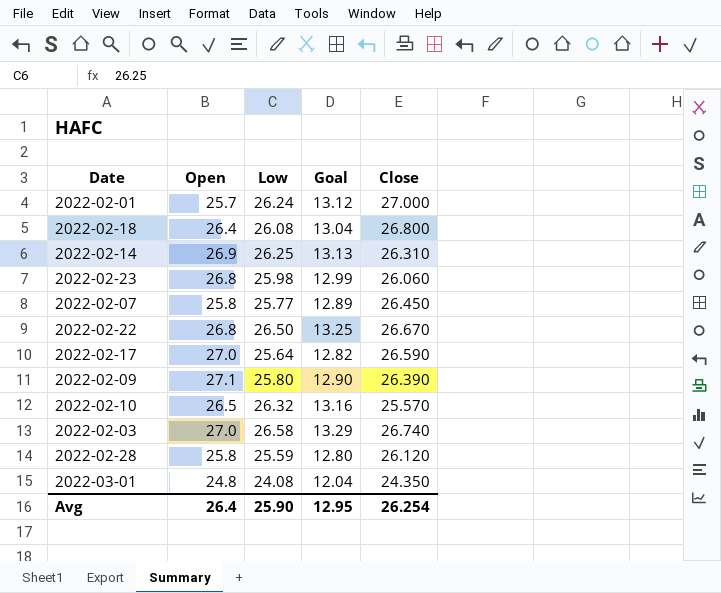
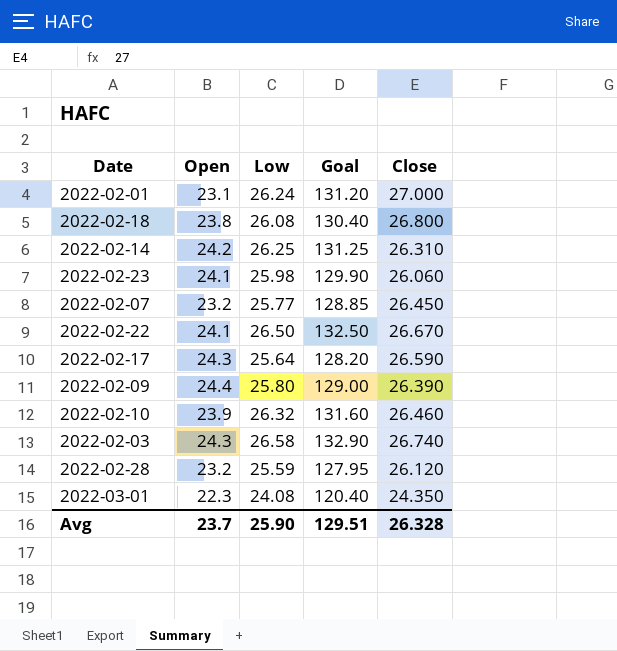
column Goal | formula: [Low] * 0.5 -> [Low] * 5
2022-02-01 | Open: 25.7 -> 23.1
2022-02-18 | Open: 26.4 -> 23.8
2022-02-14 | Open: 26.9 -> 24.2
2022-02-23 | Open: 26.8 -> 24.1
2022-02-07 | Open: 25.8 -> 23.2
2022-02-22 | Open: 26.8 -> 24.1
2022-02-17 | Open: 27.0 -> 24.3
2022-02-09 | Open: 27.1 -> 24.4
2022-02-10 | Open: 26.5 -> 23.9
2022-02-10 | Close: 25.570 -> 26.460
2022-02-03 | Open: 27.0 -> 24.3
2022-02-28 | Open: 25.8 -> 23.2
2022-03-01 | Open: 24.8 -> 22.3
Avg | Open: 26.4 -> 23.7
Avg | Goal: 12.95 -> 129.51
Avg | Close: 26.254 -> 26.328

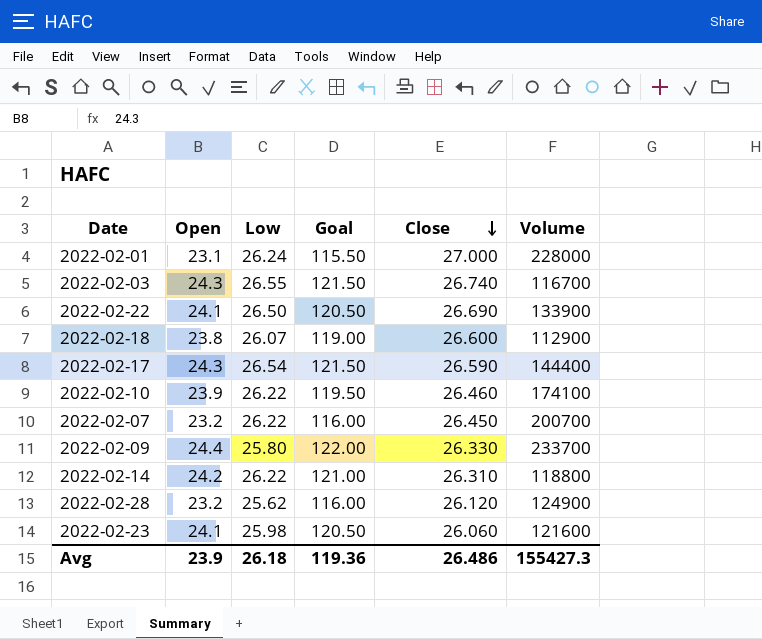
row order: none -> Close descending
column Goal | formula: [Low] * 5 -> [Open] * 5
column Volume | position: none -> 6
row 2022-03-01: 22.3 | 24.08 | 120.40 | 24.350 -> none
2022-02-03 | Low: 26.58 -> 26.55
2022-02-22 | Close: 26.670 -> 26.690
2022-02-18 | Low: 26.08 -> 26.07
2022-02-18 | Close: 26.800 -> 26.600
2022-02-17 | Low: 25.64 -> 26.54
2022-02-10 | Low: 26.32 -> 26.22
2022-02-07 | Low: 25.77 -> 26.22
2022-02-09 | Close: 26.390 -> 26.330
2022-02-14 | Low: 26.25 -> 26.22
2022-02-28 | Low: 25.59 -> 25.62
Avg | Open: 23.7 -> 23.9
Avg | Low: 25.90 -> 26.18
Avg | Goal: 129.51 -> 119.36
Avg | Close: 26.328 -> 26.486

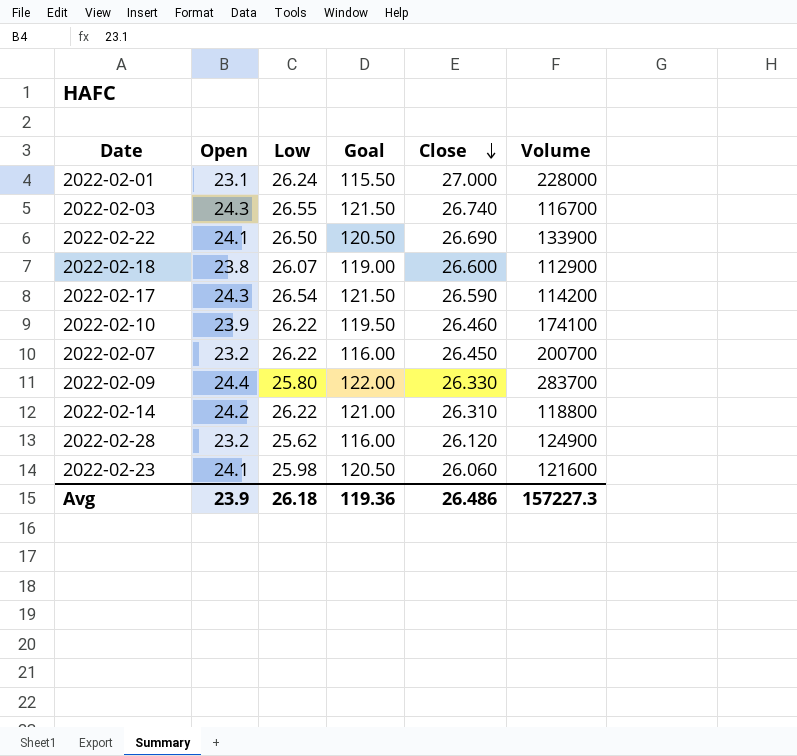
2022-02-17 | Volume: 144400 -> 114200
2022-02-09 | Volume: 233700 -> 283700
Avg | Volume: 155427.3 -> 157227.3

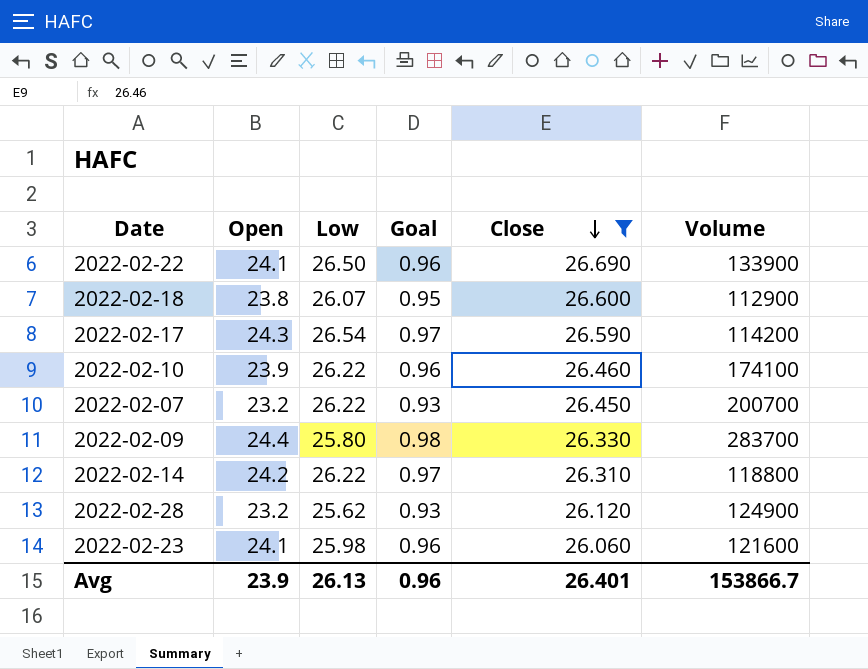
filter: none -> Close <= 26.690
column Goal | formula: [Open] * 5 -> [Open] * 0.04
Avg | Low: 26.18 -> 26.13
Avg | Goal: 119.36 -> 0.96
Avg | Close: 26.486 -> 26.401
Avg | Volume: 157227.3 -> 153866.7

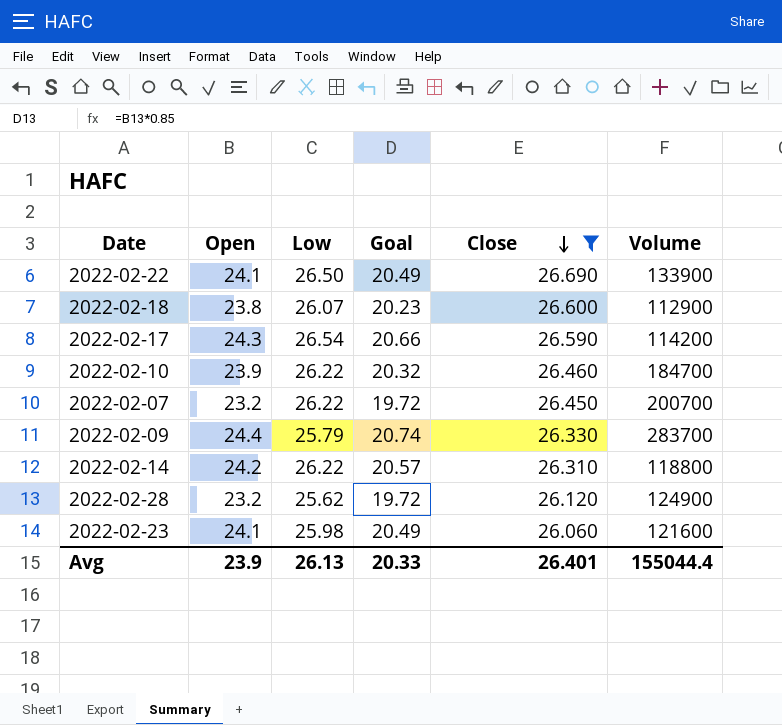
column Goal | formula: [Open] * 0.04 -> [Open] * 0.85
2022-02-10 | Volume: 174100 -> 184700
2022-02-09 | Low: 25.80 -> 25.79
Avg | Goal: 0.96 -> 20.33
Avg | Volume: 153866.7 -> 155044.4

